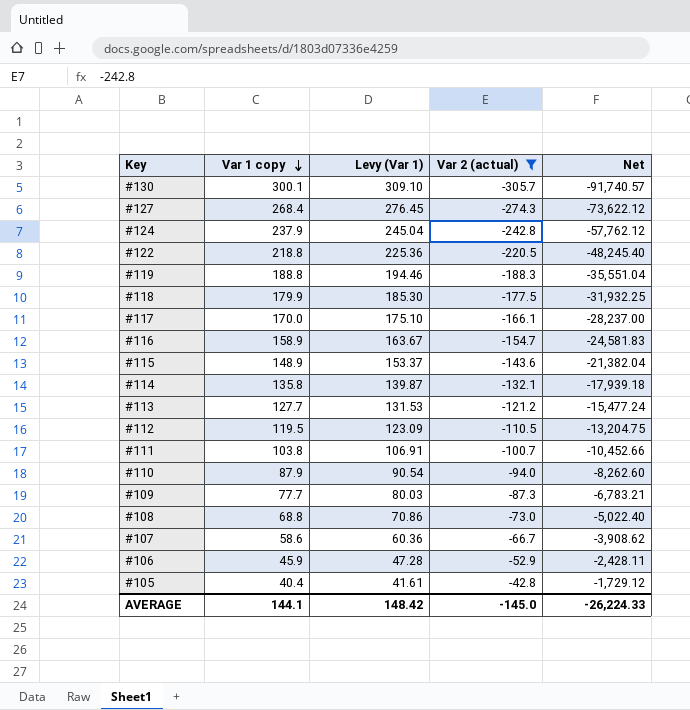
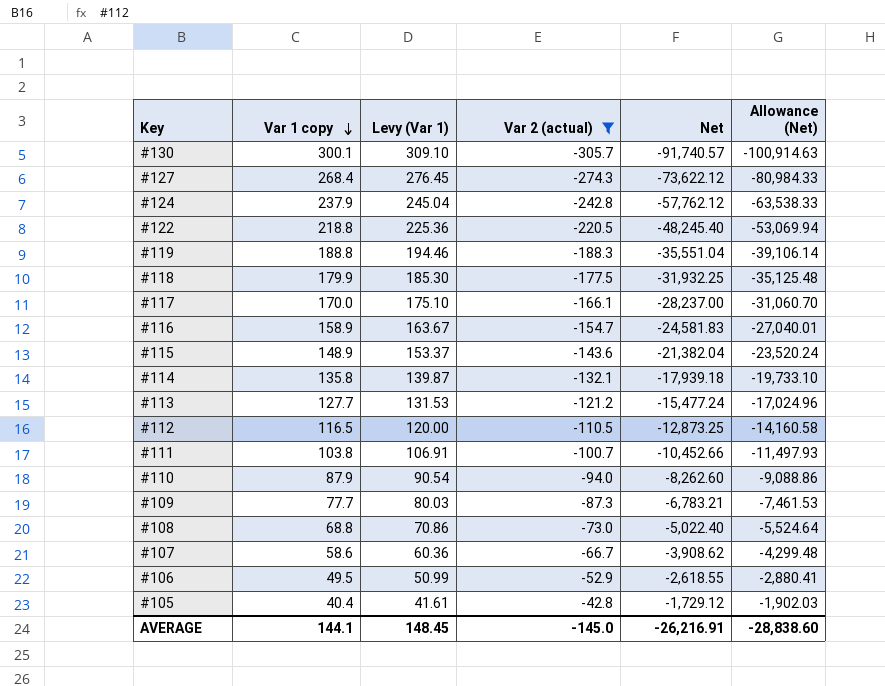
column Allowance (Net) | formula: none -> [Net] * 1.1
#112 | Var 1 copy: 119.5 -> 116.5
#112 | Levy (Var 1): 123.09 -> 120.00
#112 | Net: -13,204.75 -> -12,873.25
#106 | Var 1 copy: 45.9 -> 49.5
#106 | Levy (Var 1): 47.28 -> 50.99
#106 | Net: -2,428.11 -> -2,618.55
AVERAGE | Levy (Var 1): 148.42 -> 148.45
AVERAGE | Net: -26,224.33 -> -26,216.91

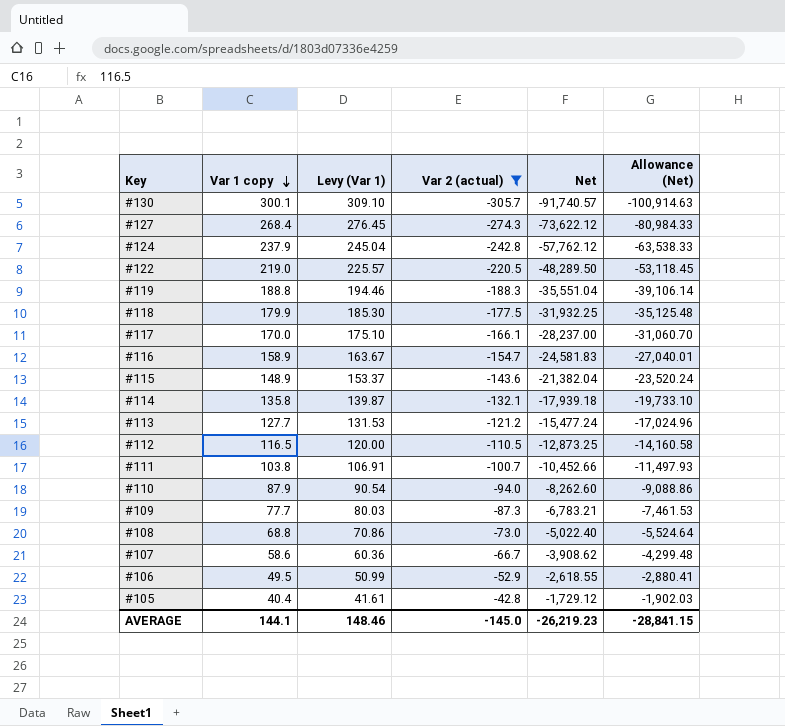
#122 | Var 1 copy: 218.8 -> 219.0
#122 | Levy (Var 1): 225.36 -> 225.57
#122 | Net: -48,245.40 -> -48,289.50
#122 | Allowance (Net): -53,069.94 -> -53,118.45
AVERAGE | Levy (Var 1): 148.45 -> 148.46
AVERAGE | Net: -26,216.91 -> -26,219.23
AVERAGE | Allowance (Net): -28,838.60 -> -28,841.15

